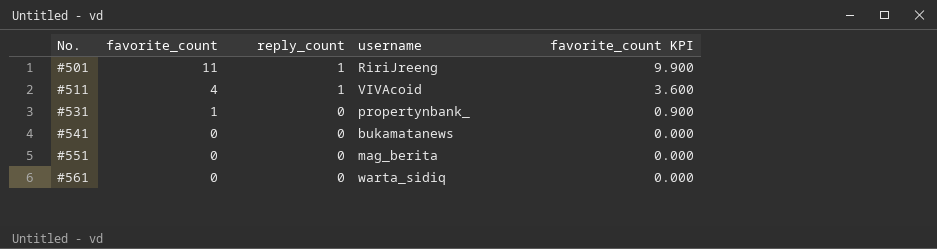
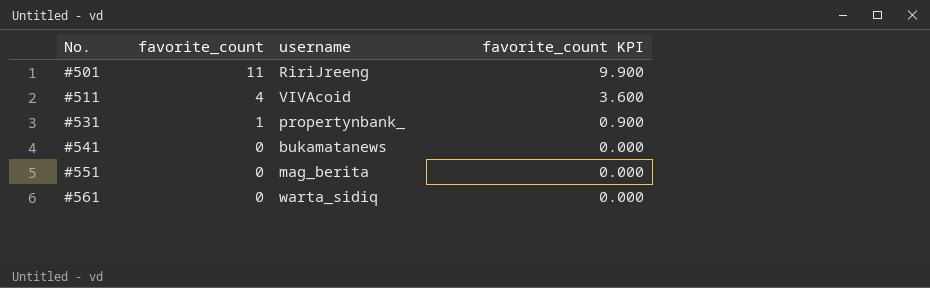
column reply_count | position: 3 -> none

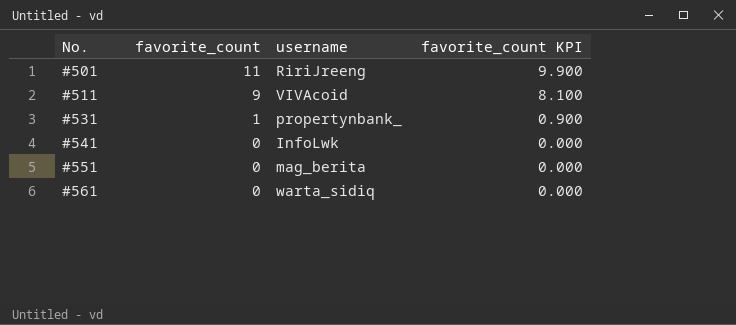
#511 | favorite_count: 4 -> 9
#511 | favorite_count KPI: 3.600 -> 8.100
#541 | username: bukamatanews -> InfoLwk

